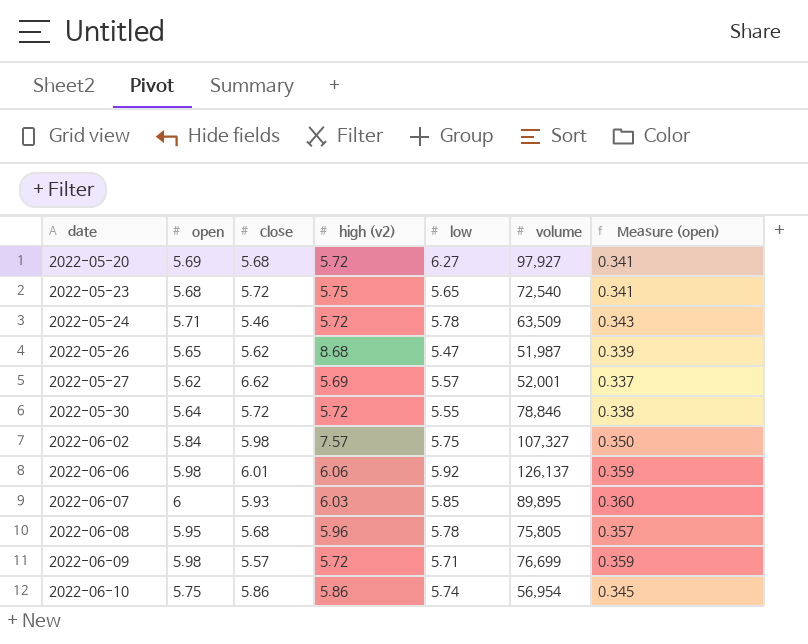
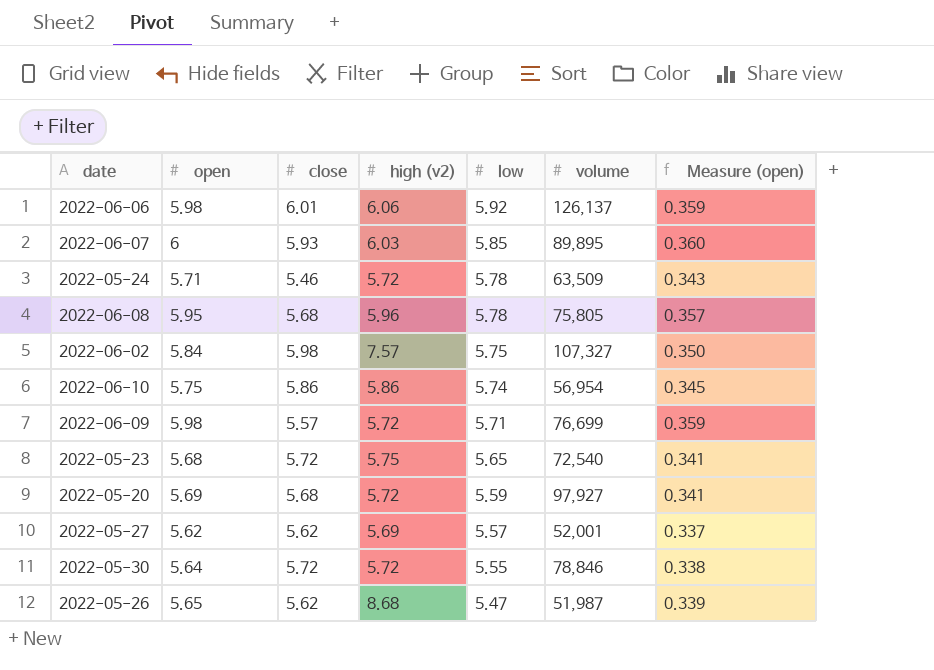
row order: date ascending -> low descending
2022-05-20 | low: 6.27 -> 5.59
2022-05-27 | close: 6.62 -> 5.62

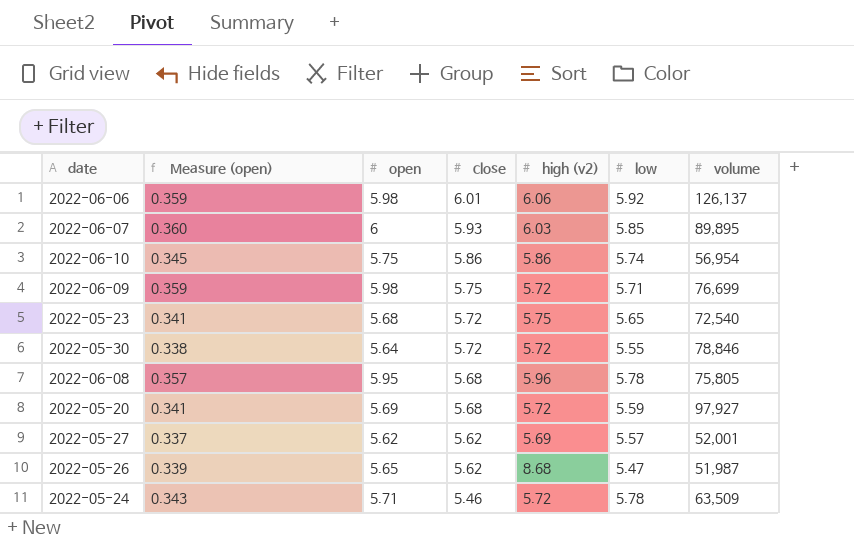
row order: low descending -> close descending
column Measure (open) | position: 7 -> 2
row 2022-06-02: 5.84 | 5.98 | 7.57 | 5.75 | 107,327 | 0.350 -> none
2022-06-09 | close: 5.57 -> 5.75

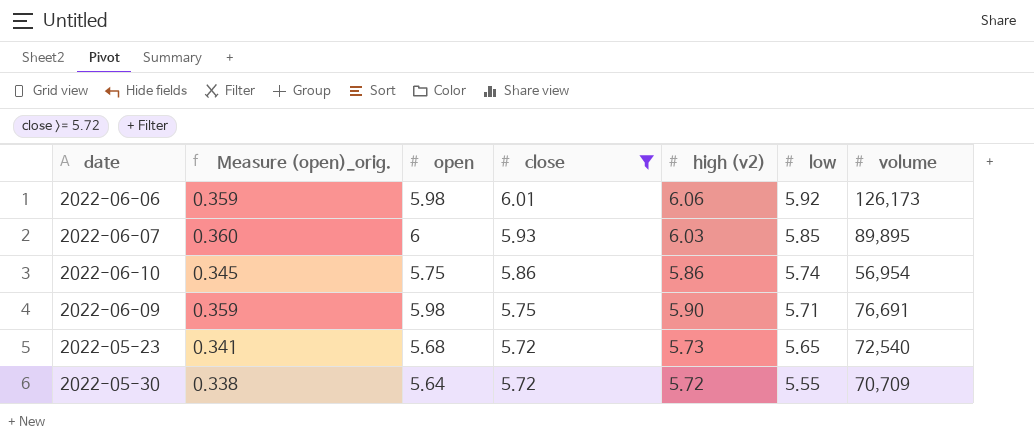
filter: none -> close >= 5.72
column name: Measure (open) -> Measure (open)_orig.
2022-06-06 | volume: 126,137 -> 126,173
2022-06-09 | high (v2): 5.72 -> 5.90
2022-06-09 | volume: 76,699 -> 76,691
2022-05-23 | high (v2): 5.75 -> 5.73
2022-05-30 | volume: 78,846 -> 70,709

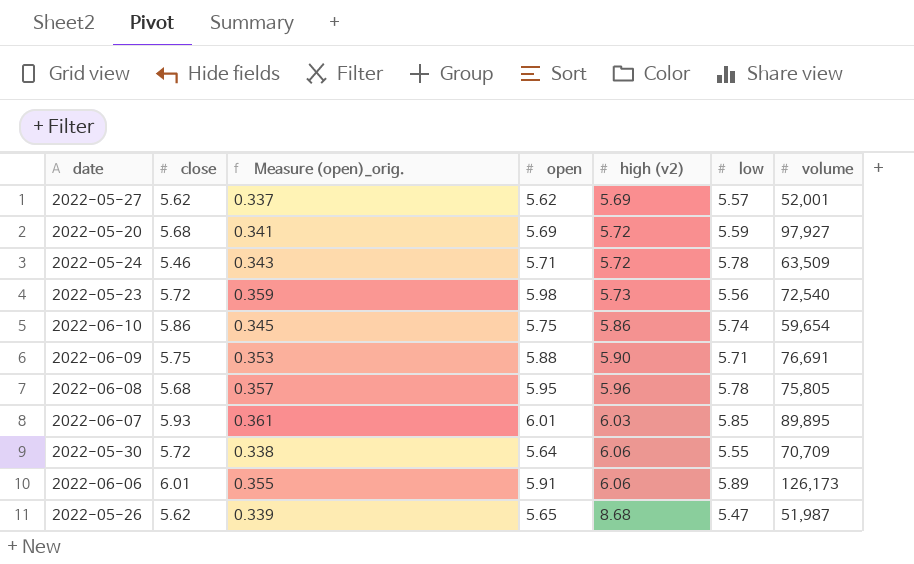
filter: close >= 5.72 -> none
row order: close descending -> high (v2) ascending
column close | position: 4 -> 2
2022-05-23 | Measure (open)_orig.: 0.341 -> 0.359
2022-05-23 | open: 5.68 -> 5.98
2022-05-23 | low: 5.65 -> 5.56
2022-06-10 | volume: 56,954 -> 59,654
2022-06-09 | Measure (open)_orig.: 0.359 -> 0.353
2022-06-09 | open: 5.98 -> 5.88
2022-06-07 | Measure (open)_orig.: 0.360 -> 0.361
2022-06-07 | open: 6 -> 6.01
2022-05-30 | high (v2): 5.72 -> 6.06
2022-06-06 | Measure (open)_orig.: 0.359 -> 0.355
2022-06-06 | open: 5.98 -> 5.91
2022-06-06 | low: 5.92 -> 5.89

